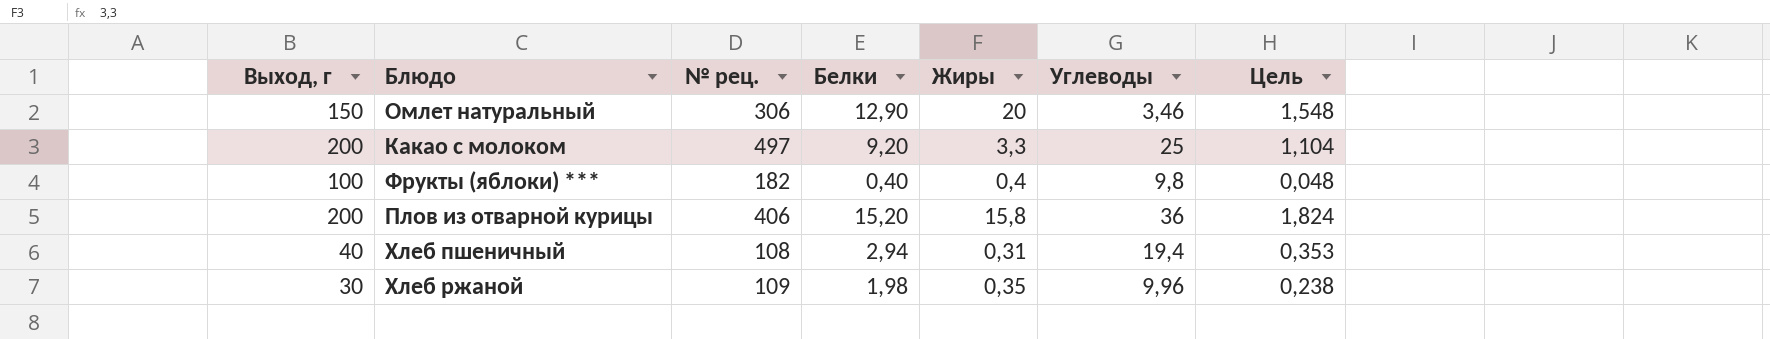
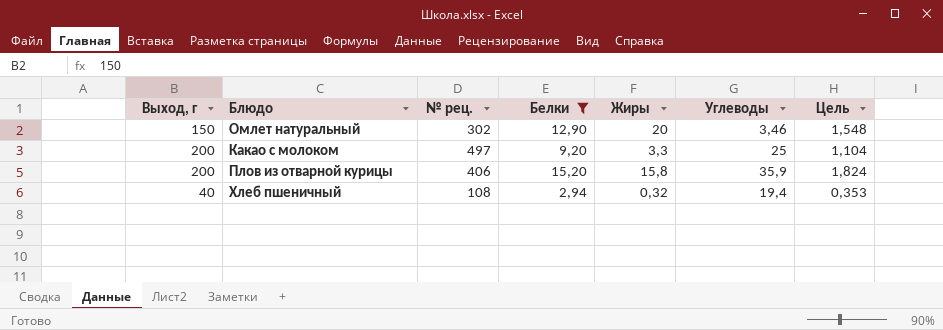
filter: none -> Белки >= 2,94
Омлет натуральный | № рец.: 306 -> 302
Плов из отварной курицы | Углеводы: 36 -> 35,9
Хлеб пшеничный | Жиры: 0,31 -> 0,32

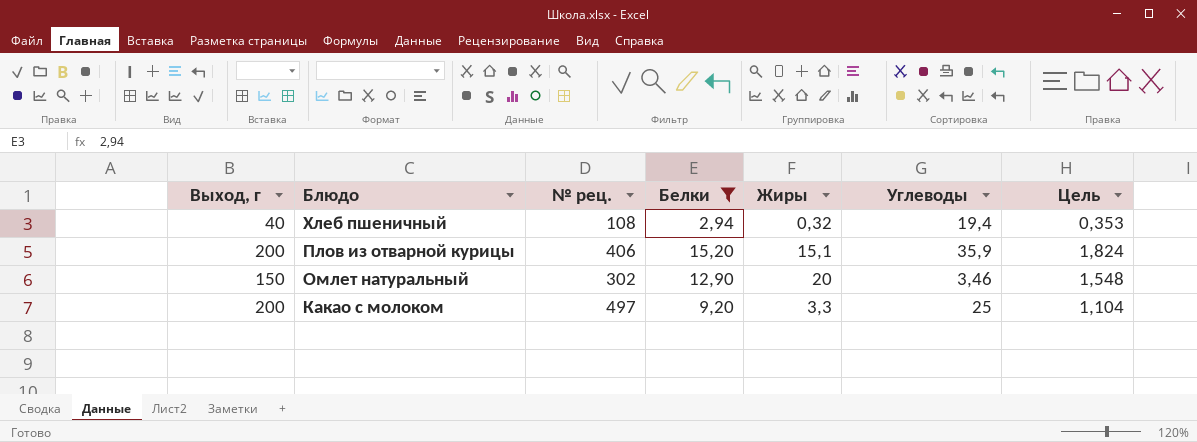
row order: none -> Блюдо descending
Плов из отварной курицы | Жиры: 15,8 -> 15,1

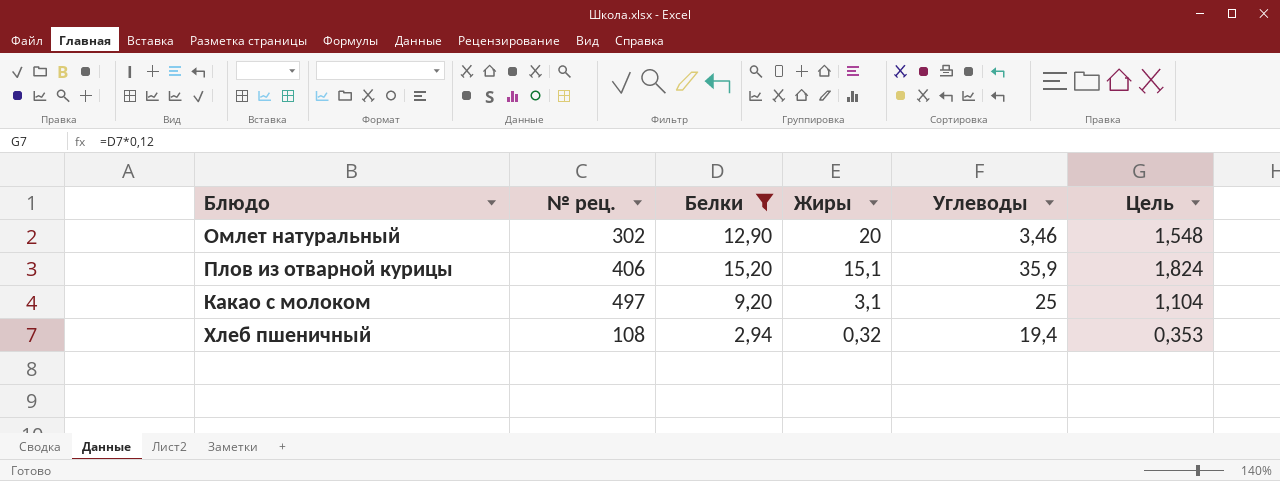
row order: Блюдо descending -> Жиры descending
column Выход, г | position: 1 -> none
Какао с молоком | Жиры: 3,3 -> 3,1

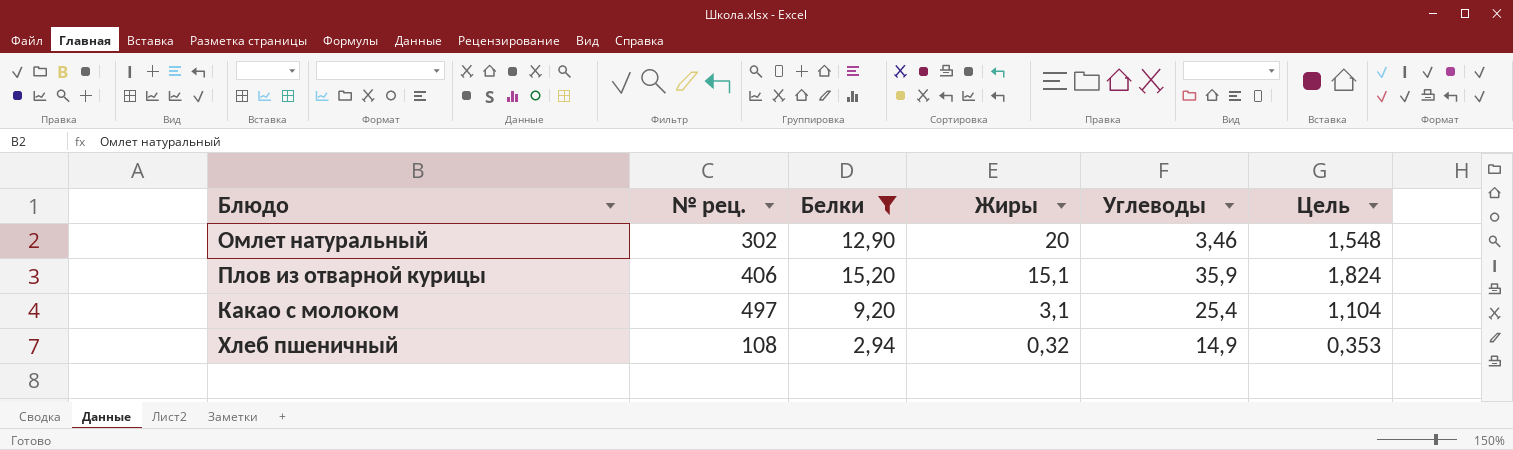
Какао с молоком | Углеводы: 25 -> 25,4
Хлеб пшеничный | Углеводы: 19,4 -> 14,9

